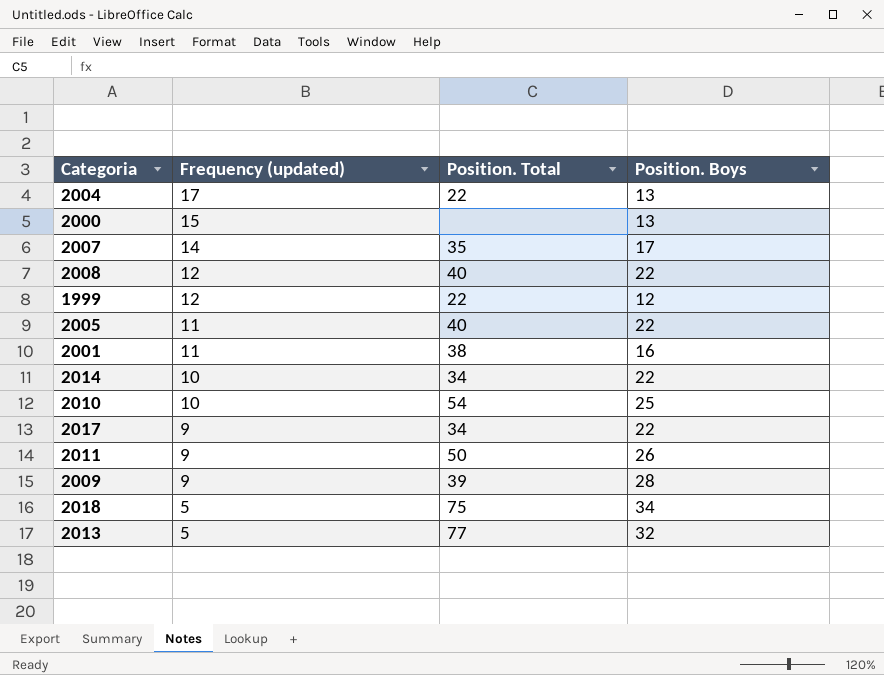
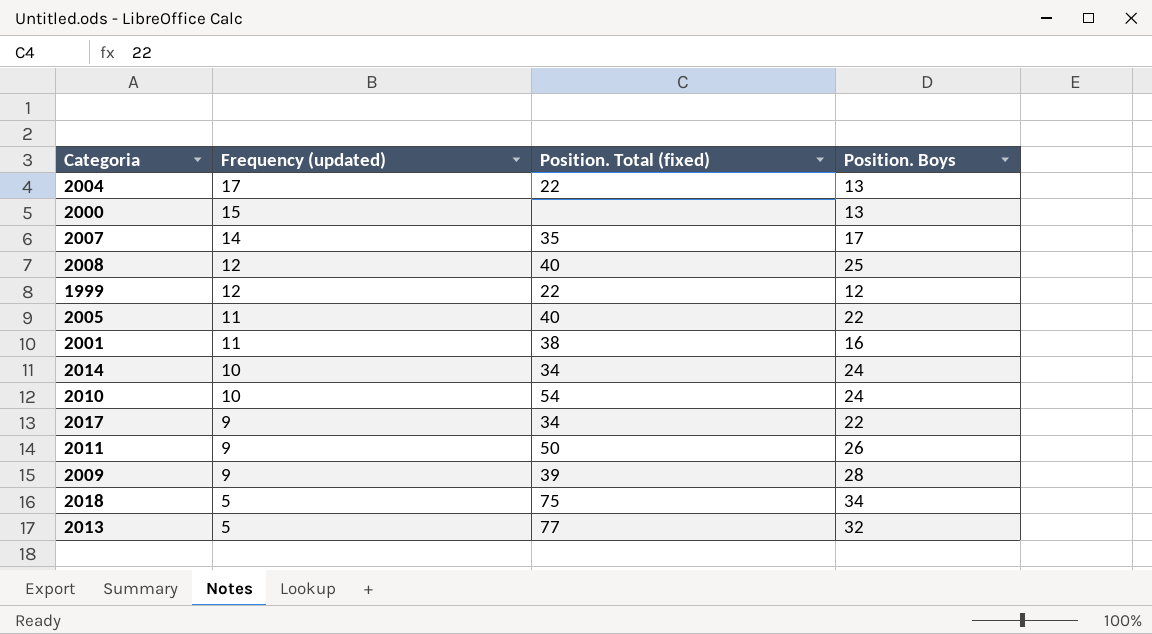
column name: Position. Total -> Position. Total (fixed)
2008 | Position. Boys: 22 -> 25
2014 | Position. Boys: 22 -> 24
2010 | Position. Boys: 25 -> 24

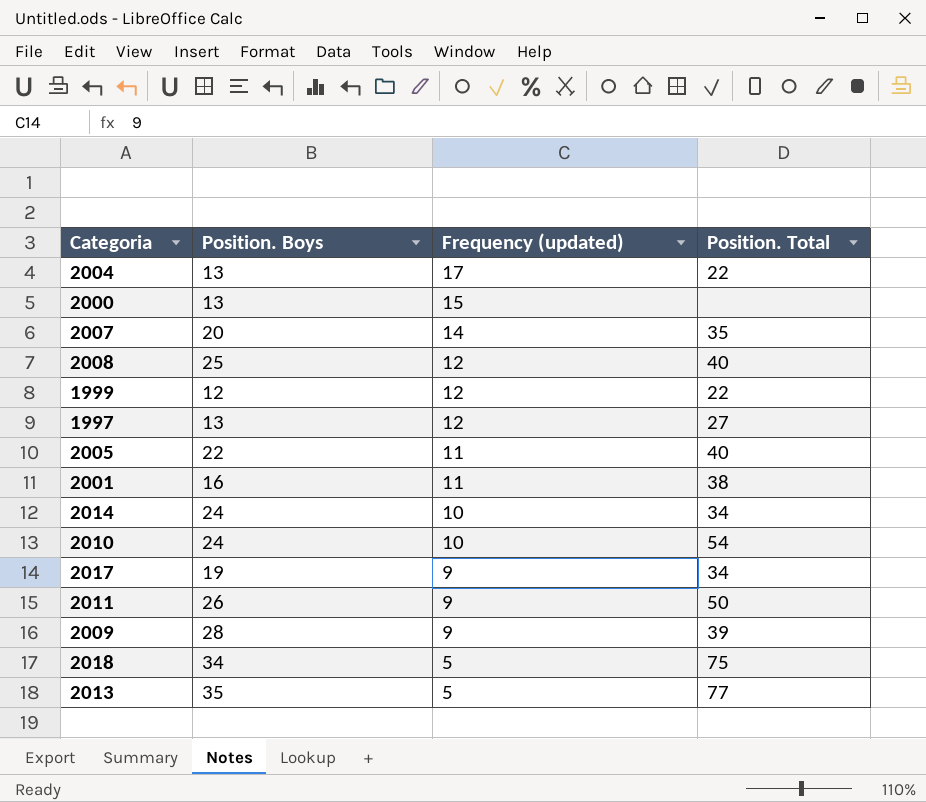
column Position. Boys | position: 4 -> 2
column name: Position. Total (fixed) -> Position. Total
2007 | Position. Boys: 17 -> 20
row 1997: none -> 13 | 12 | 27
2017 | Position. Boys: 22 -> 19
2013 | Position. Boys: 32 -> 35

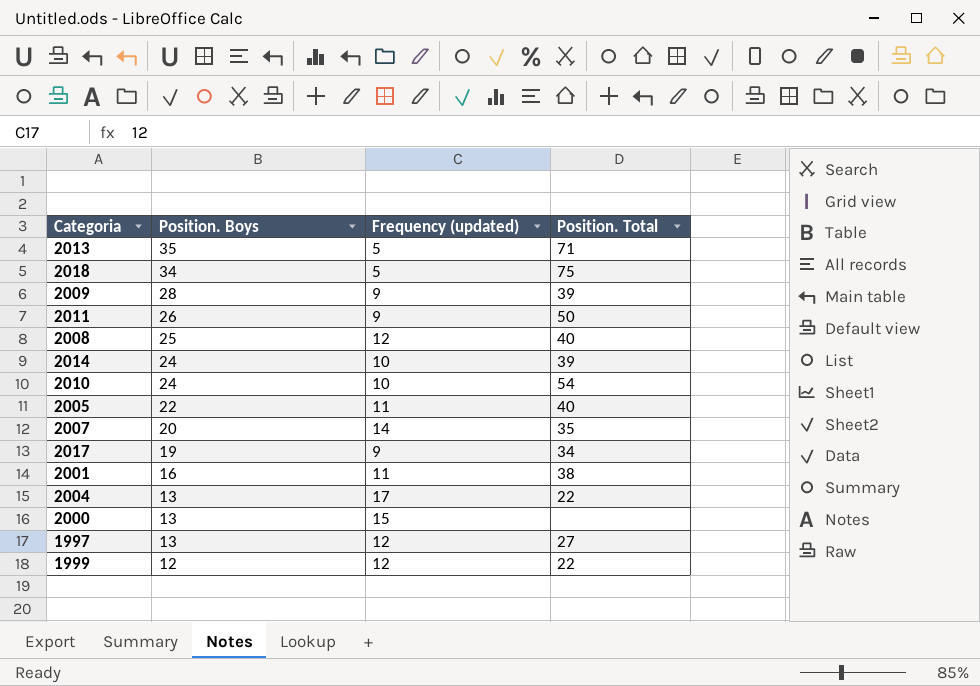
row order: Frequency (updated) descending -> Position. Boys descending
2013 | Position. Total: 77 -> 71
2014 | Position. Total: 34 -> 39

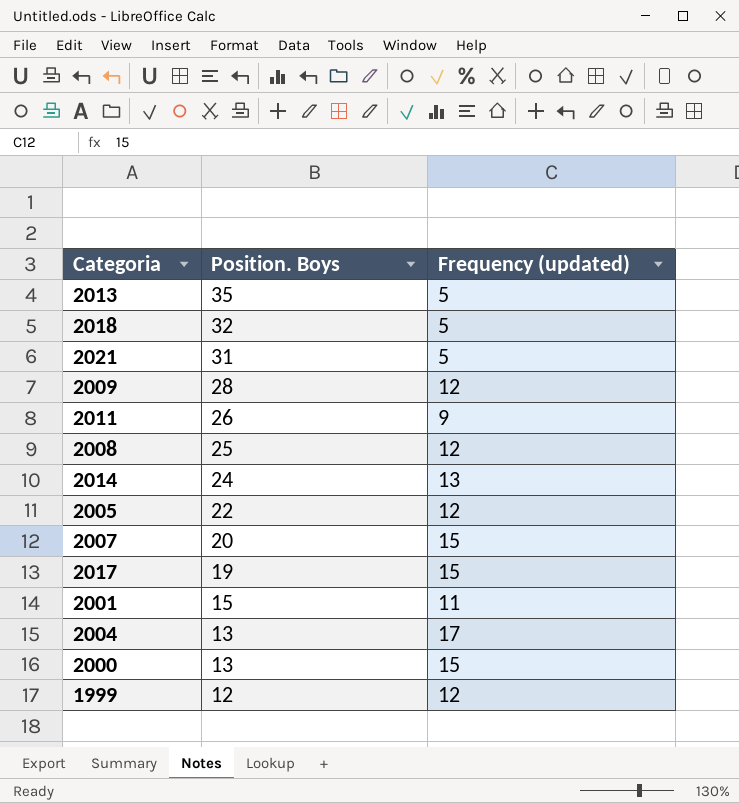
column Position. Total | position: 4 -> none
row 2010: 24 | 10 | 54 -> none
row 1997: 13 | 12 | 27 -> none
2018 | Position. Boys: 34 -> 32
row 2021: none -> 31 | 5
2009 | Frequency (updated): 9 -> 12
2014 | Frequency (updated): 10 -> 13
2005 | Frequency (updated): 11 -> 12
2007 | Frequency (updated): 14 -> 15
2017 | Frequency (updated): 9 -> 15
2001 | Position. Boys: 16 -> 15

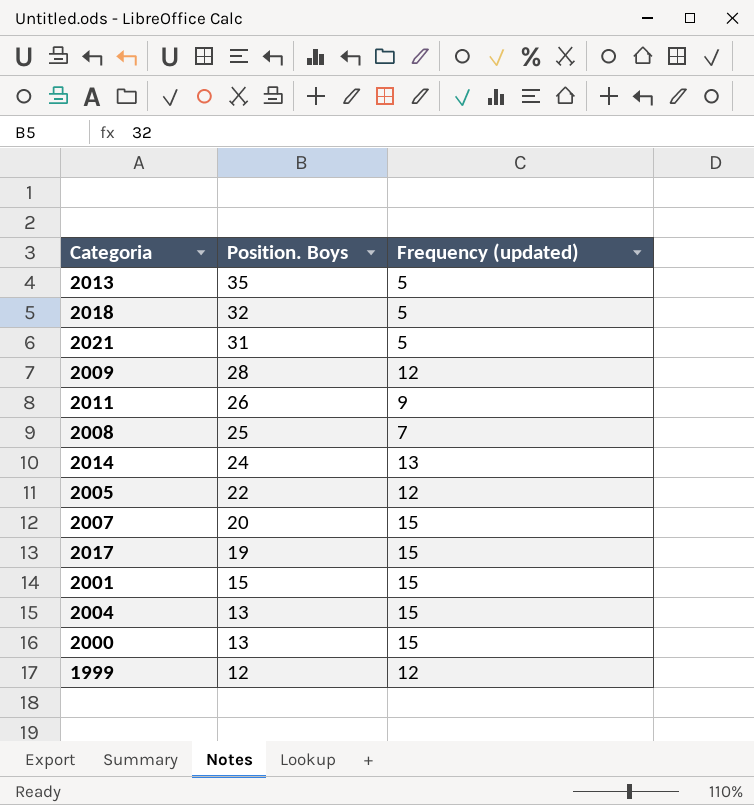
2008 | Frequency (updated): 12 -> 7
2001 | Frequency (updated): 11 -> 15
2004 | Frequency (updated): 17 -> 15

